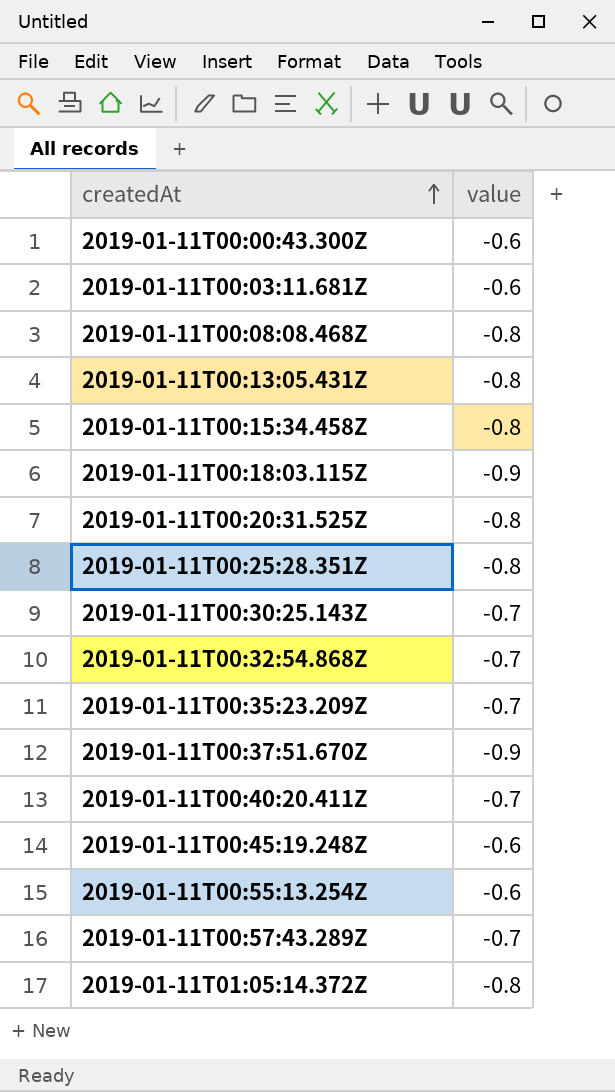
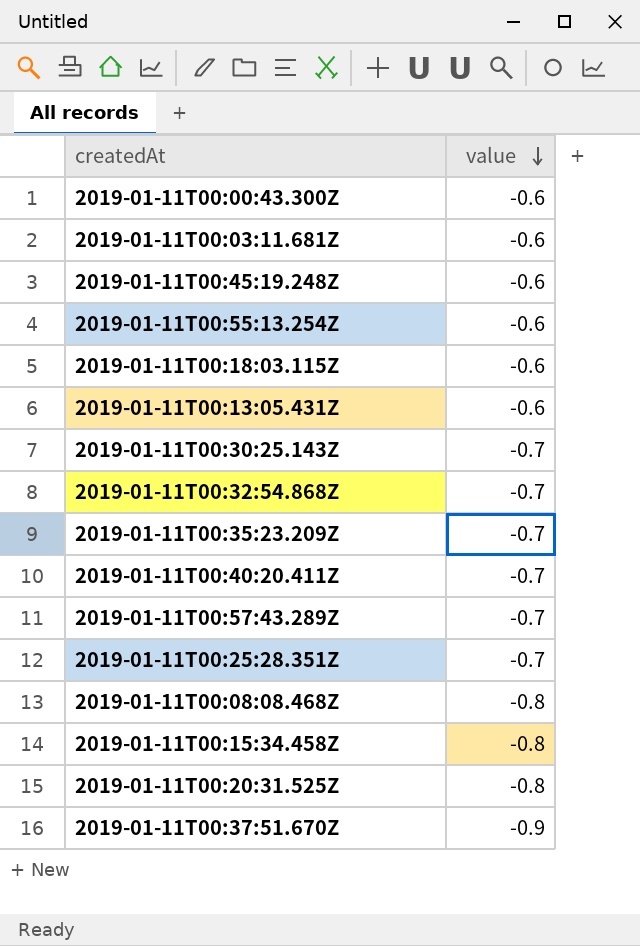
row order: createdAt ascending -> value descending
row 2019-01-11T01:05:14.372Z: -0.8 -> none
2019-01-11T00:18:03.115Z | value: -0.9 -> -0.6
2019-01-11T00:13:05.431Z | value: -0.8 -> -0.6
2019-01-11T00:25:28.351Z | value: -0.8 -> -0.7

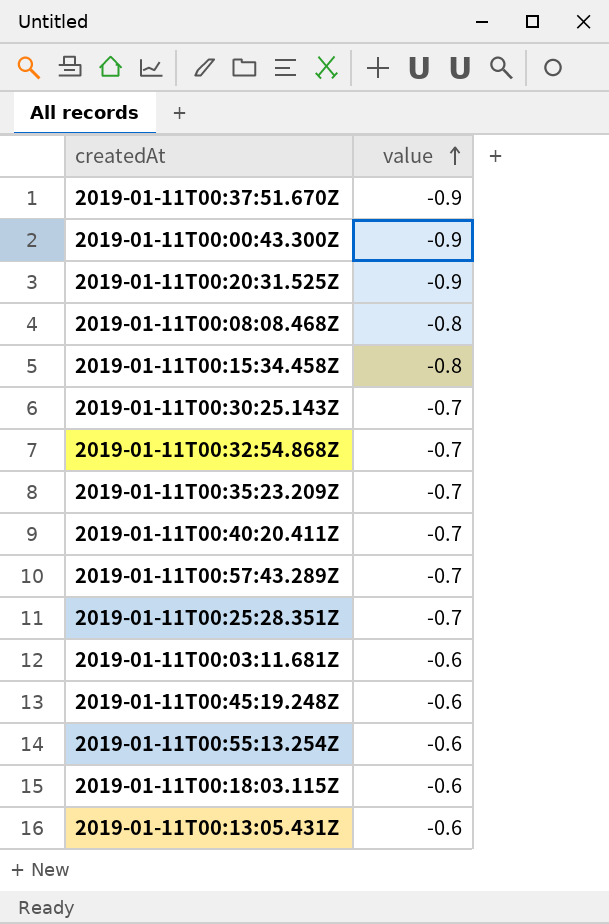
row order: value descending -> value ascending
2019-01-11T00:00:43.300Z | value: -0.6 -> -0.9
2019-01-11T00:20:31.525Z | value: -0.8 -> -0.9

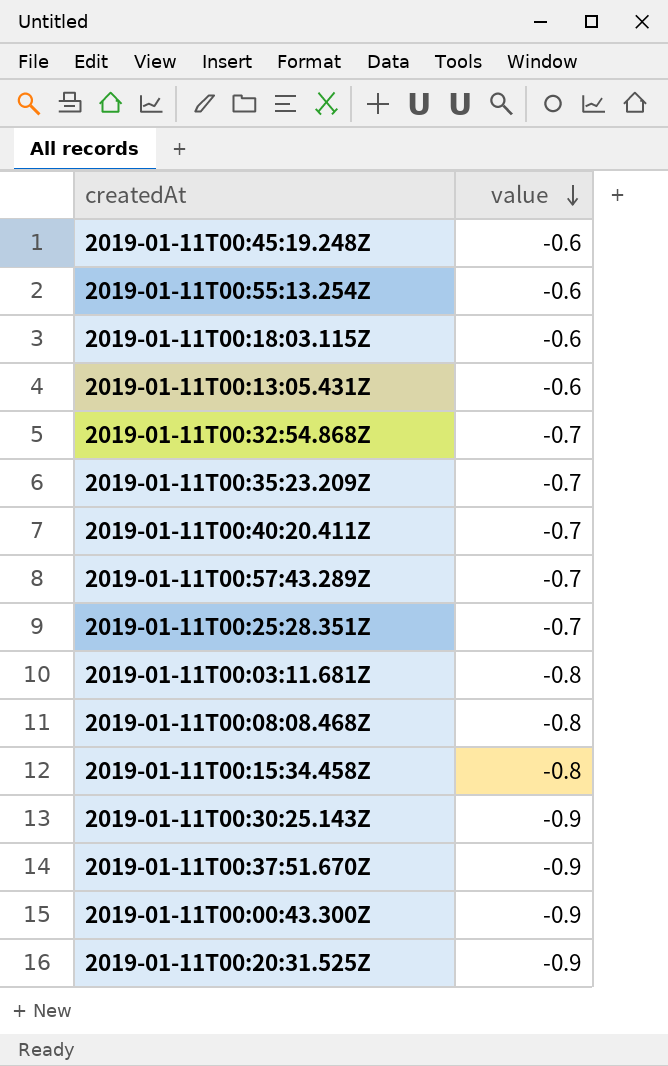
row order: value ascending -> value descending
2019-01-11T00:03:11.681Z | value: -0.6 -> -0.8
2019-01-11T00:30:25.143Z | value: -0.7 -> -0.9

